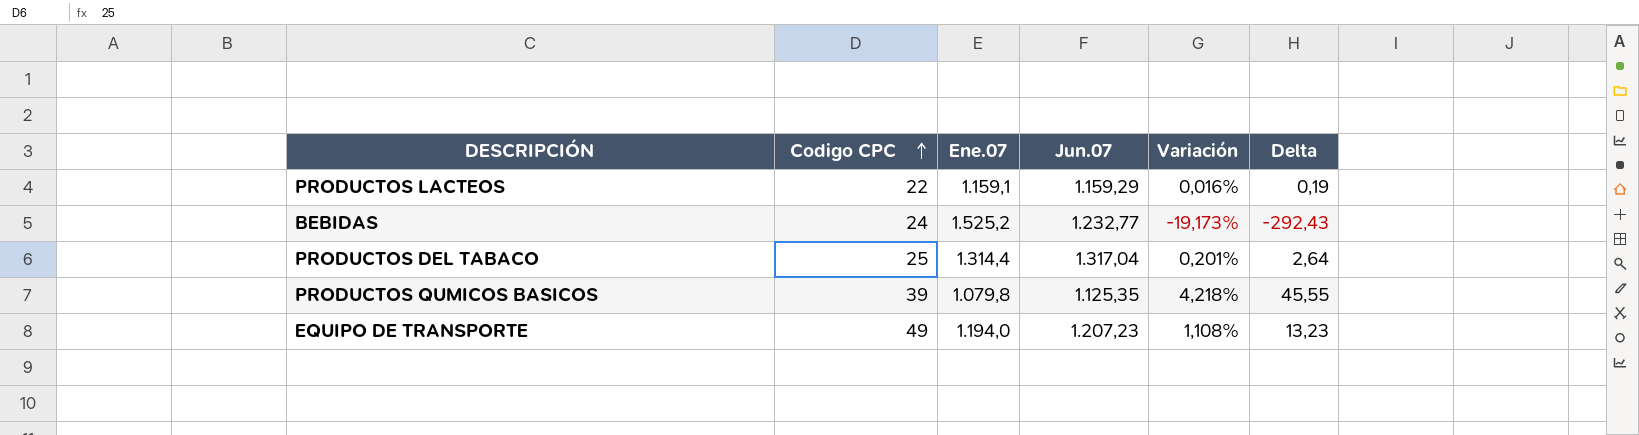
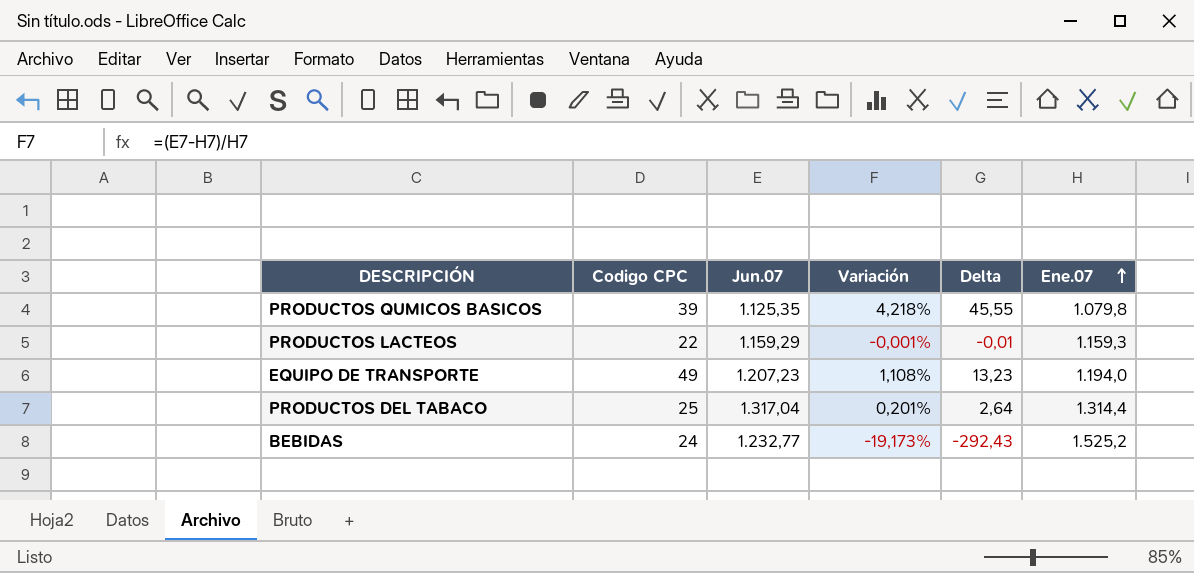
row order: Codigo CPC ascending -> Ene.07 ascending
column Ene.07 | position: 3 -> 6
PRODUCTOS LACTEOS | Variación: 0,016% -> -0,001%
PRODUCTOS LACTEOS | Delta: 0,19 -> -0,01
PRODUCTOS LACTEOS | Ene.07: 1.159,1 -> 1.159,3

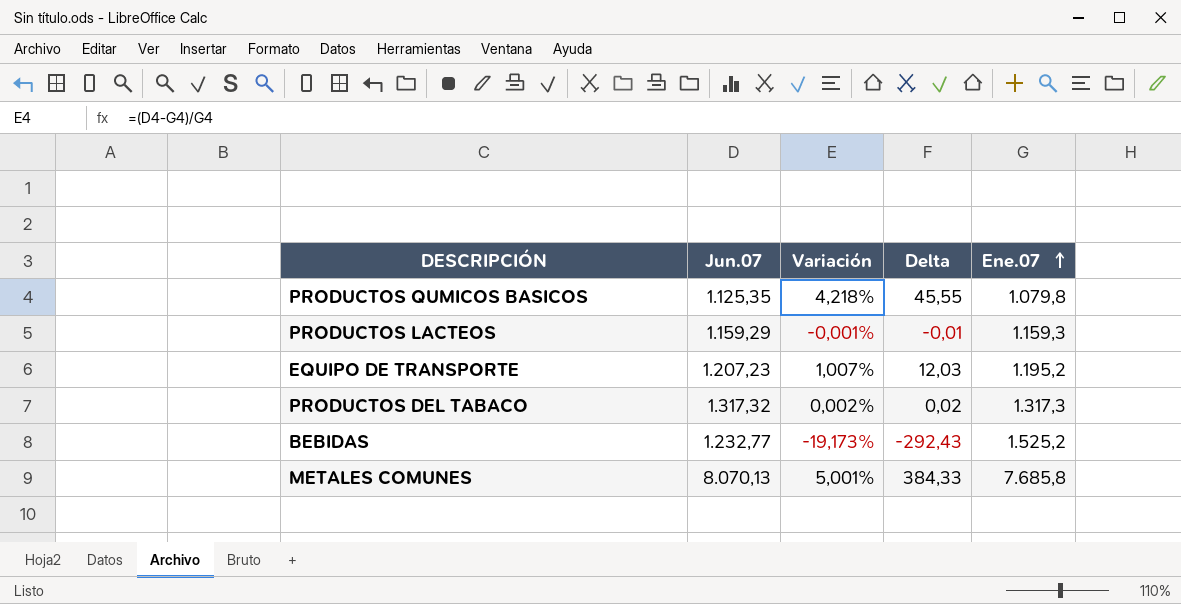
column Codigo CPC | position: 2 -> none
EQUIPO DE TRANSPORTE | Variación: 1,108% -> 1,007%
EQUIPO DE TRANSPORTE | Delta: 13,23 -> 12,03
EQUIPO DE TRANSPORTE | Ene.07: 1.194,0 -> 1.195,2
PRODUCTOS DEL TABACO | Jun.07: 1.317,04 -> 1.317,32
PRODUCTOS DEL TABACO | Variación: 0,201% -> 0,002%
PRODUCTOS DEL TABACO | Delta: 2,64 -> 0,02
PRODUCTOS DEL TABACO | Ene.07: 1.314,4 -> 1.317,3
row METALES COMUNES: none -> 8.070,13 | 5,001% | 384,33 | 7.685,8

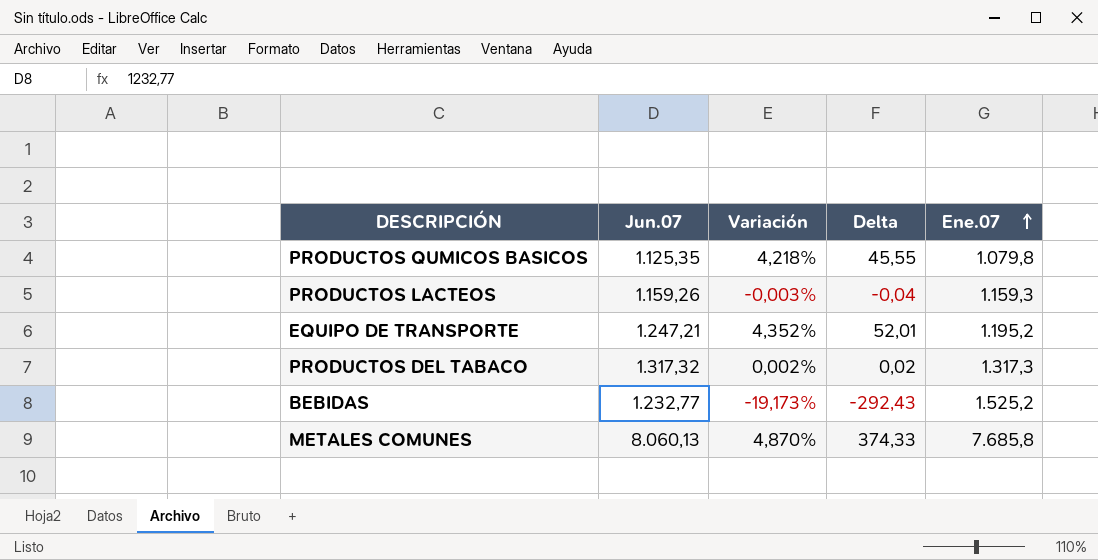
PRODUCTOS LACTEOS | Jun.07: 1.159,29 -> 1.159,26
PRODUCTOS LACTEOS | Variación: -0,001% -> -0,003%
PRODUCTOS LACTEOS | Delta: -0,01 -> -0,04
EQUIPO DE TRANSPORTE | Jun.07: 1.207,23 -> 1.247,21
EQUIPO DE TRANSPORTE | Variación: 1,007% -> 4,352%
EQUIPO DE TRANSPORTE | Delta: 12,03 -> 52,01
METALES COMUNES | Jun.07: 8.070,13 -> 8.060,13
METALES COMUNES | Variación: 5,001% -> 4,870%
METALES COMUNES | Delta: 384,33 -> 374,33

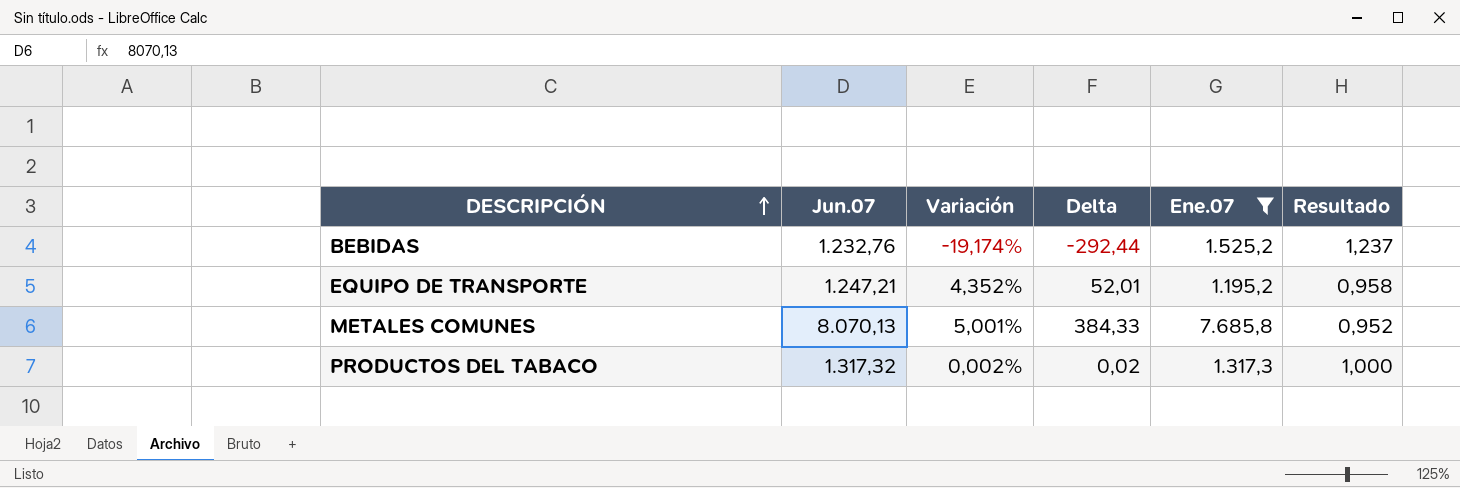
filter: none -> Ene.07 >= 1.195,2
row order: Ene.07 ascending -> DESCRIPCIÓN ascending
column Resultado | formula: none -> [Ene.07] / [Jun.07]
BEBIDAS | Jun.07: 1.232,77 -> 1.232,76
BEBIDAS | Variación: -19,173% -> -19,174%
BEBIDAS | Delta: -292,43 -> -292,44
METALES COMUNES | Jun.07: 8.060,13 -> 8.070,13
METALES COMUNES | Variación: 4,870% -> 5,001%
METALES COMUNES | Delta: 374,33 -> 384,33

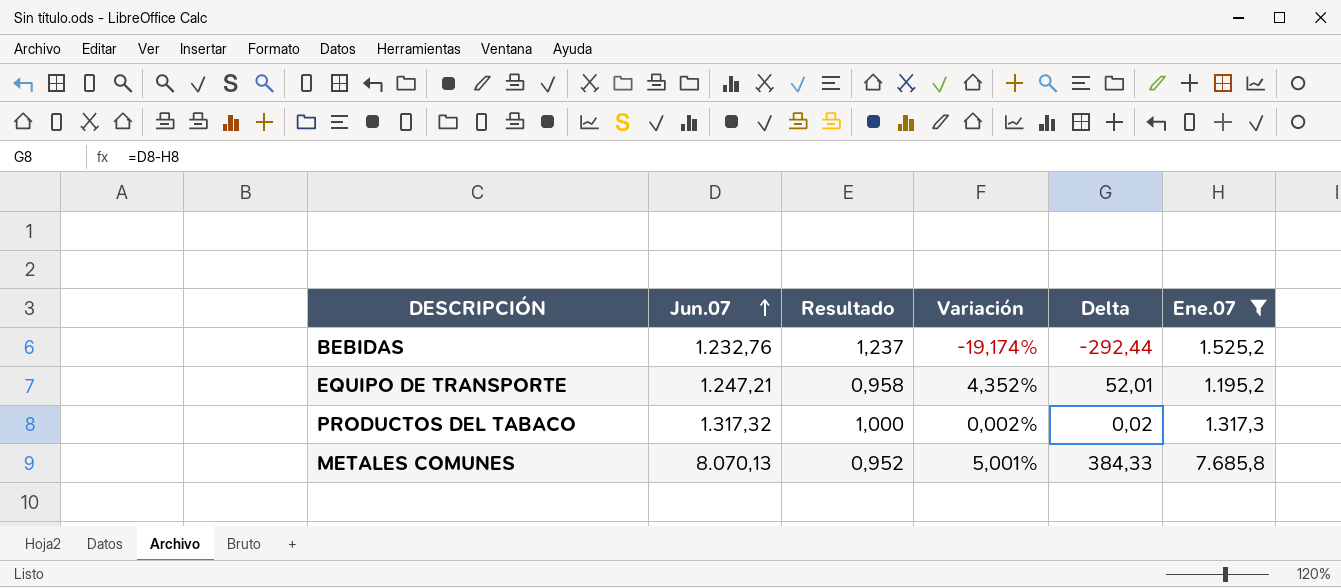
row order: DESCRIPCIÓN ascending -> Jun.07 ascending
column Resultado | position: 6 -> 3

